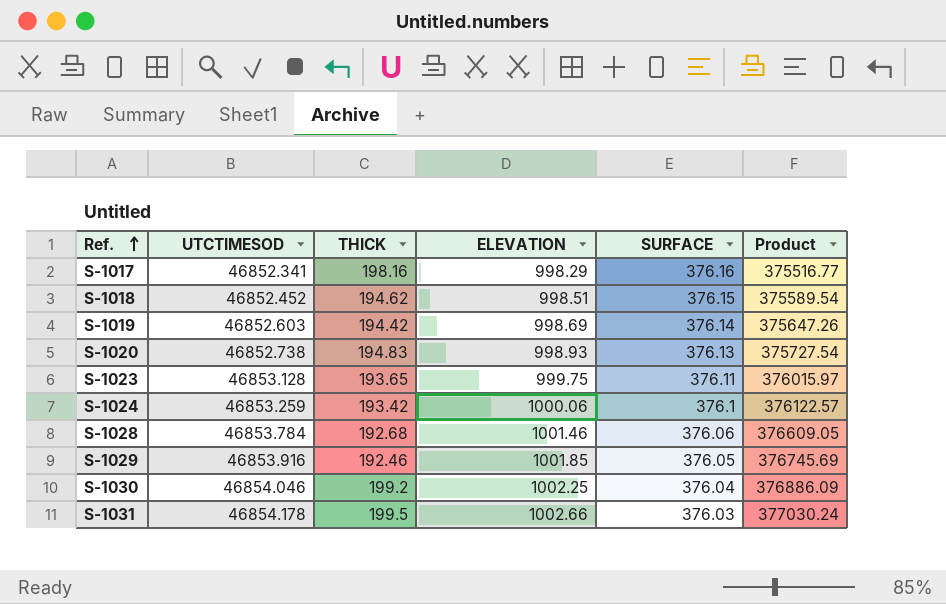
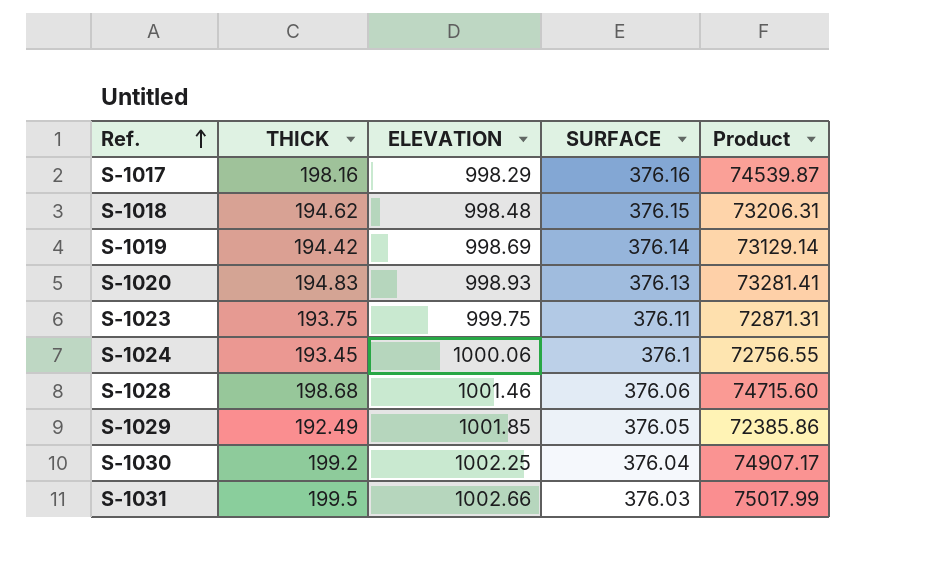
column UTCTIMESOD | position: 2 -> none
column Product | formula: [ELEVATION] * [SURFACE] -> [THICK] * [SURFACE]
S-1018 | ELEVATION: 998.51 -> 998.48
S-1023 | THICK: 193.65 -> 193.75
S-1024 | THICK: 193.42 -> 193.45
S-1028 | THICK: 192.68 -> 198.68
S-1029 | THICK: 192.46 -> 192.49

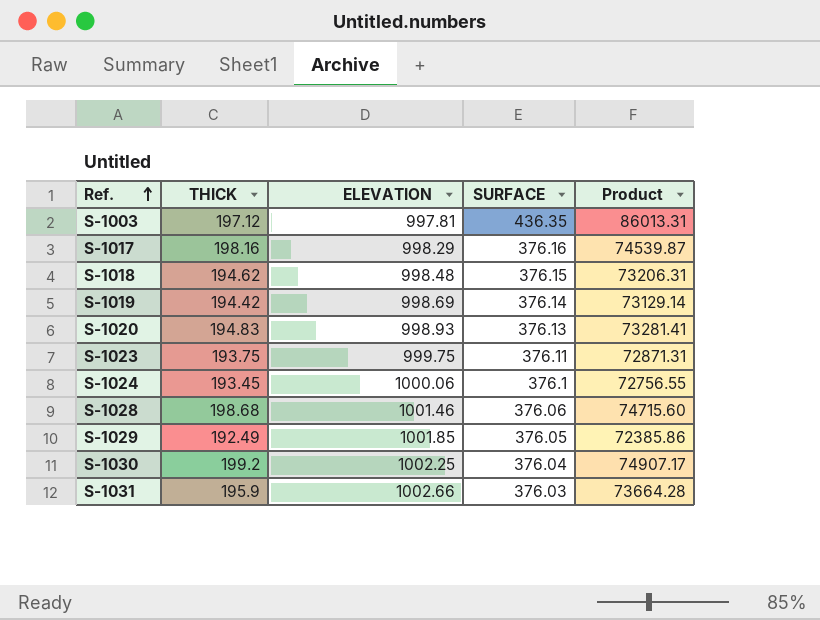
row S-1003: none -> 197.12 | 997.81 | 436.35 | 86013.31
S-1031 | THICK: 199.5 -> 195.9
S-1031 | Product: 75017.99 -> 73664.28

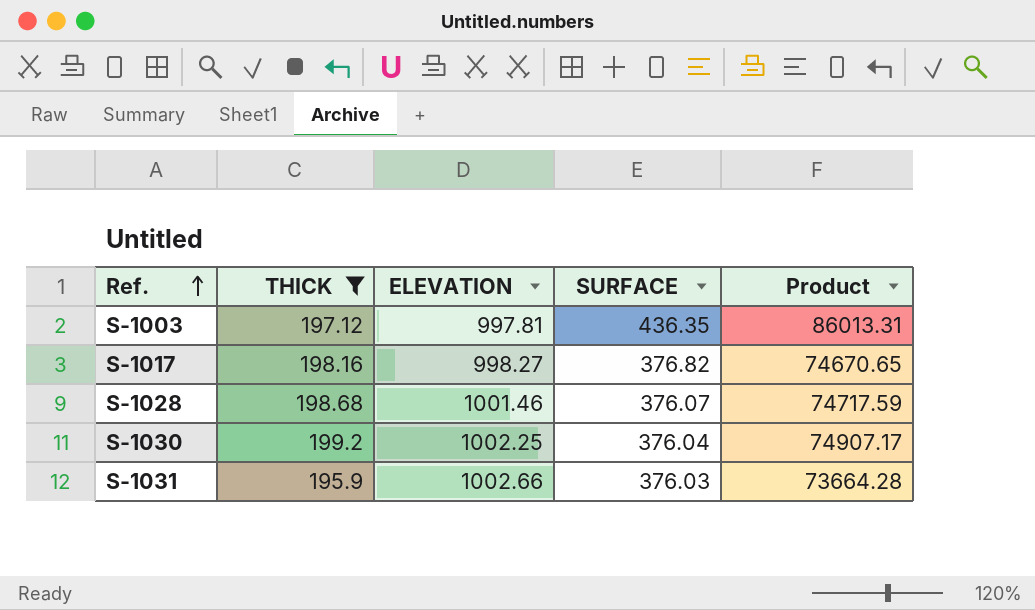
filter: none -> THICK >= 195.9
S-1017 | ELEVATION: 998.29 -> 998.27
S-1017 | SURFACE: 376.16 -> 376.82
S-1017 | Product: 74539.87 -> 74670.65
S-1028 | SURFACE: 376.06 -> 376.07
S-1028 | Product: 74715.60 -> 74717.59

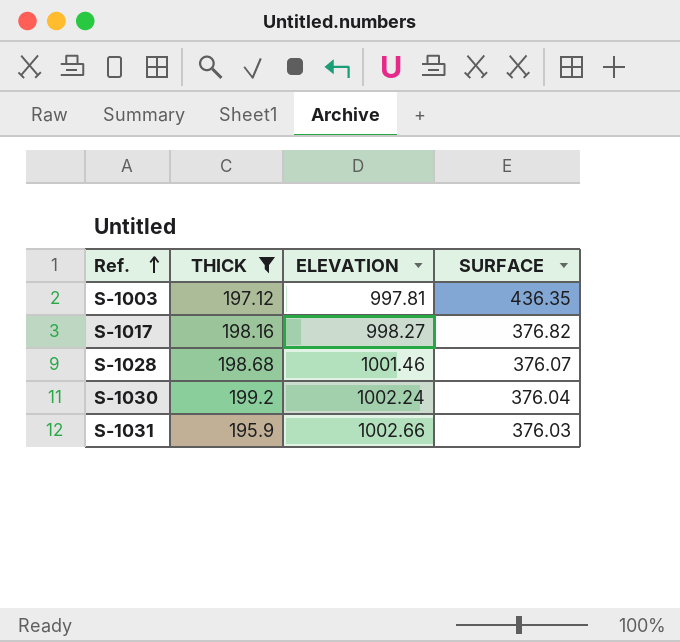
column Product | formula: [THICK] * [SURFACE] -> none
S-1030 | ELEVATION: 1002.25 -> 1002.24

